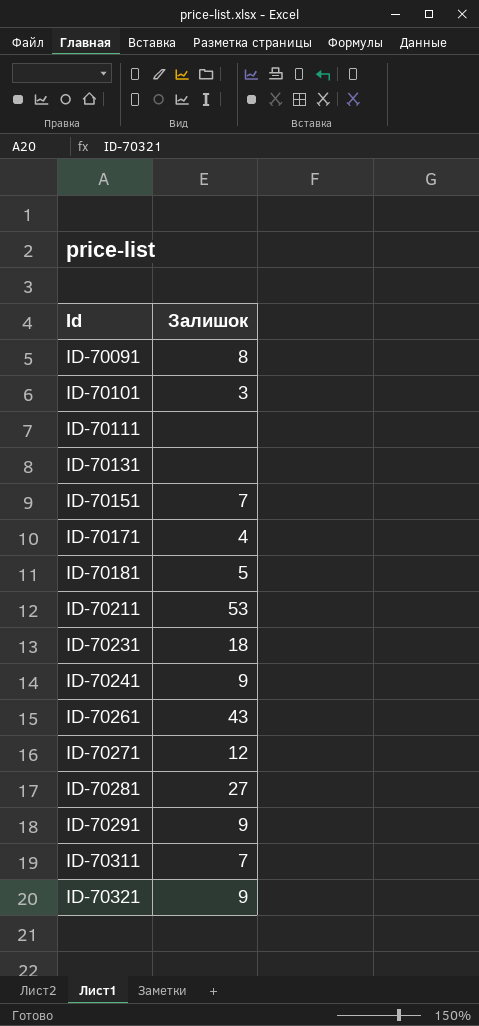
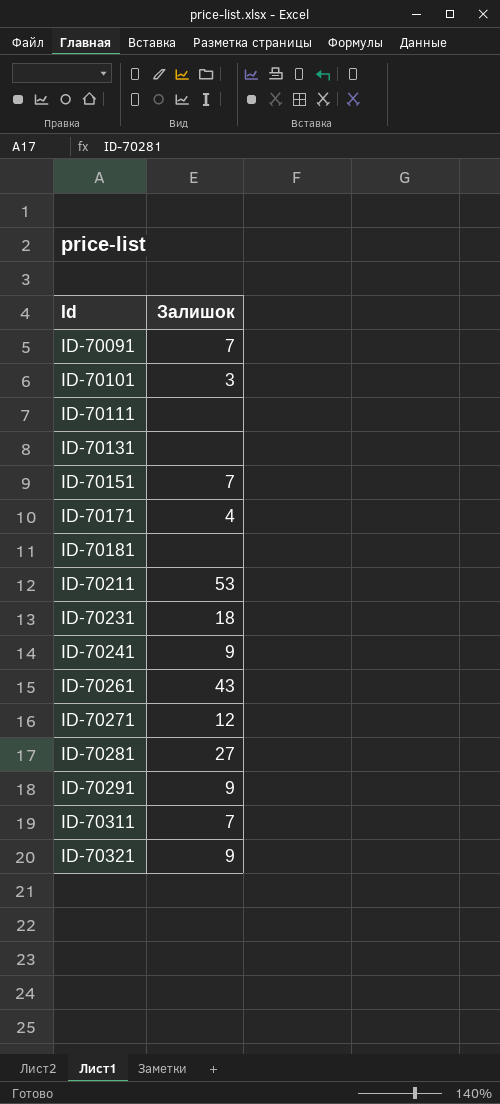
ID-70091 | Залишок: 8 -> 7
ID-70181 | Залишок: 5 -> none

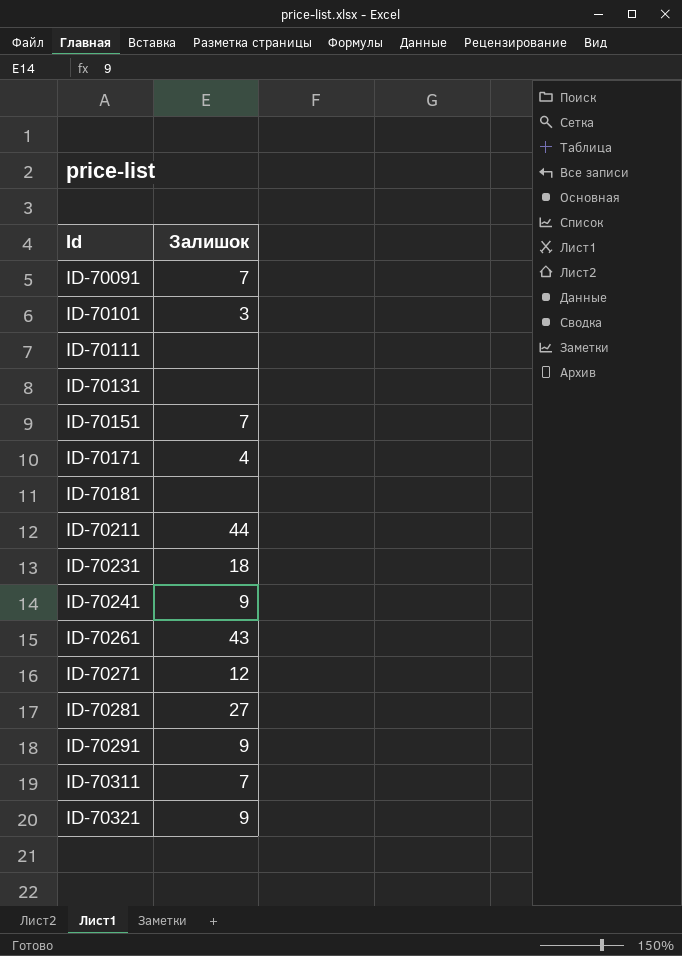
ID-70211 | Залишок: 53 -> 44

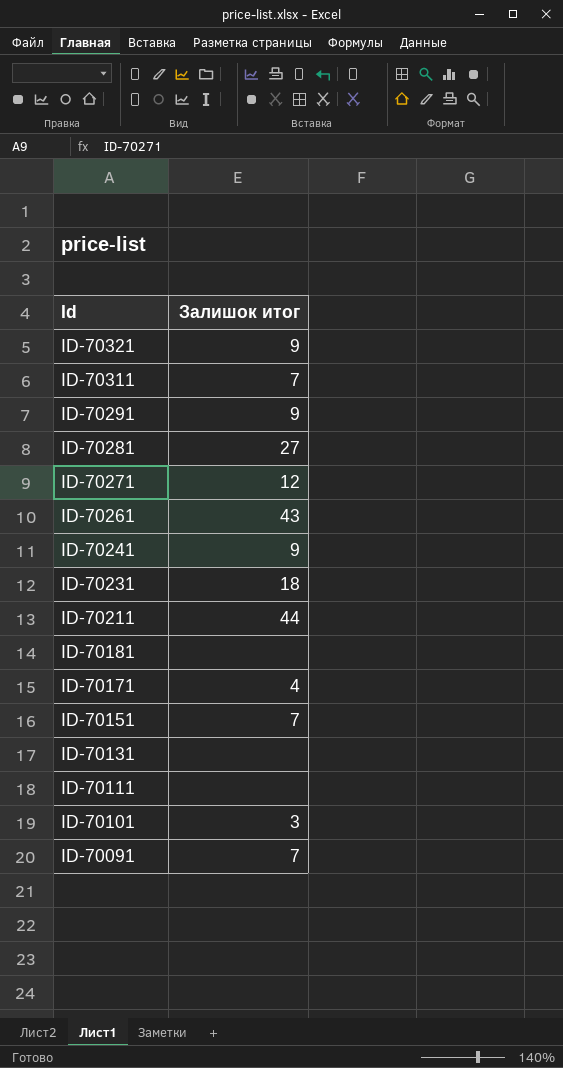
row order: Id ascending -> Id descending
column name: Залишок -> Залишок итог

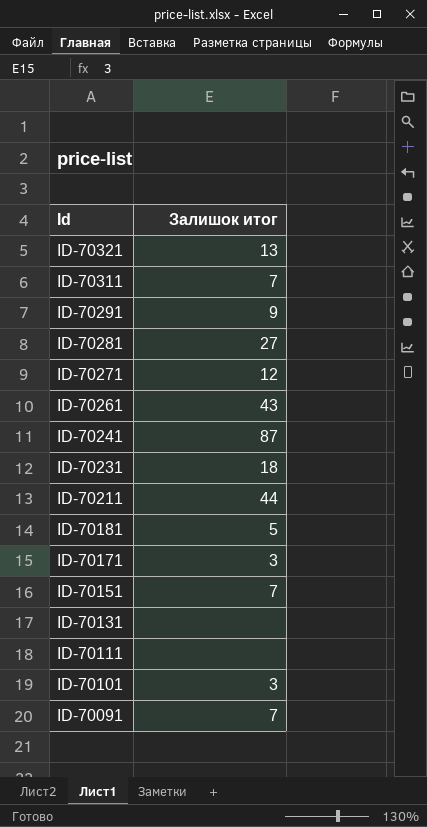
ID-70321 | Залишок итог: 9 -> 13
ID-70241 | Залишок итог: 9 -> 87
ID-70181 | Залишок итог: none -> 5
ID-70171 | Залишок итог: 4 -> 3

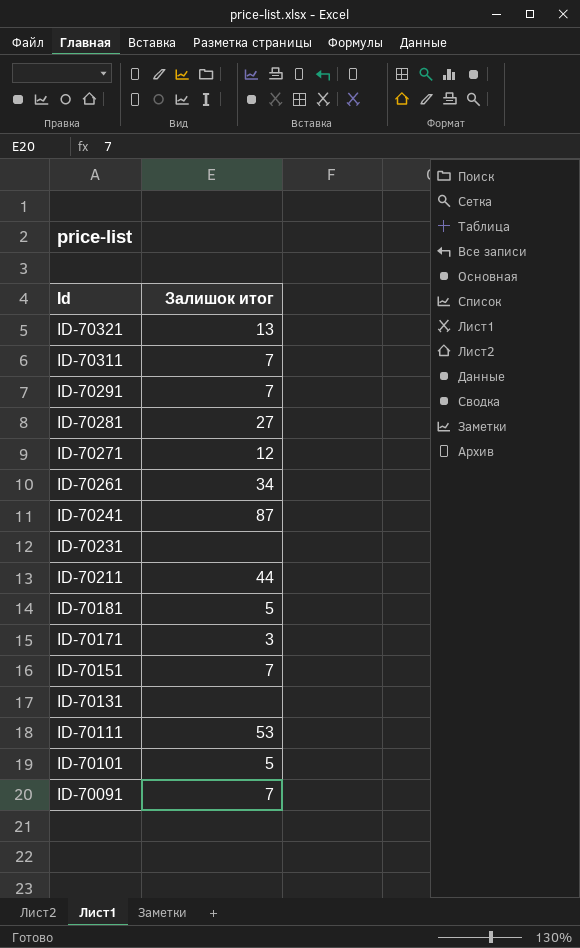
ID-70291 | Залишок итог: 9 -> 7
ID-70261 | Залишок итог: 43 -> 34
ID-70231 | Залишок итог: 18 -> none
ID-70111 | Залишок итог: none -> 53
ID-70101 | Залишок итог: 3 -> 5

